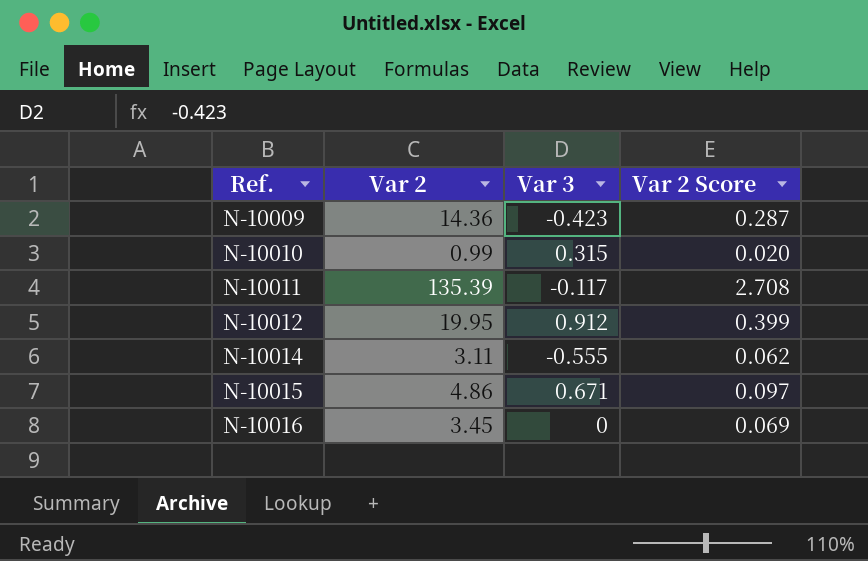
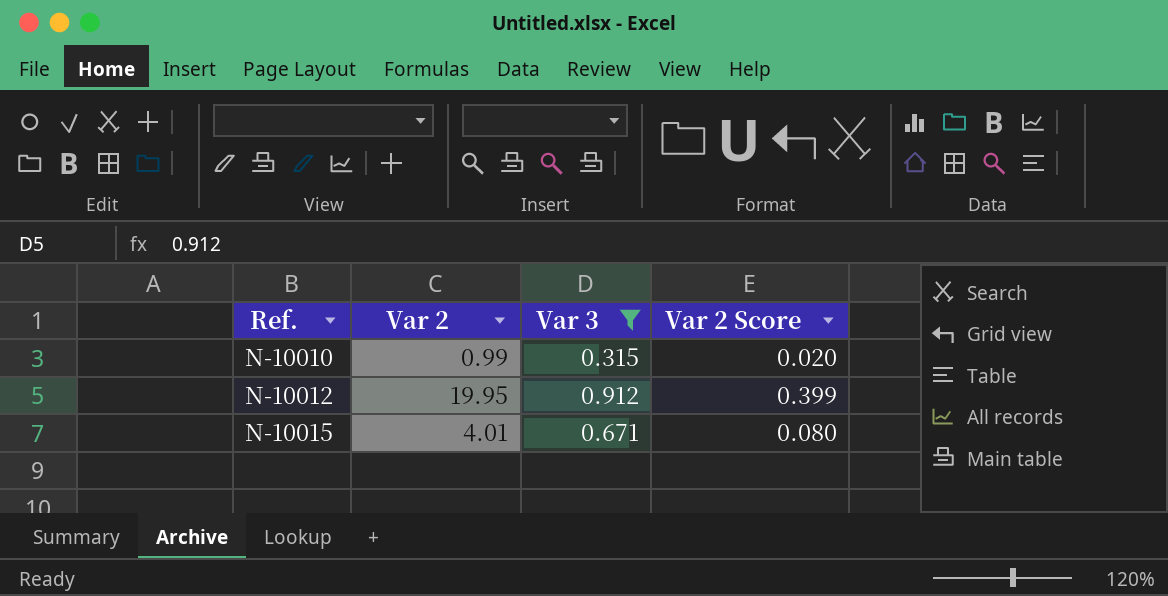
filter: none -> Var 3 >= 0.315
N-10015 | Var 2: 4.86 -> 4.01
N-10015 | Var 2 Score: 0.097 -> 0.080

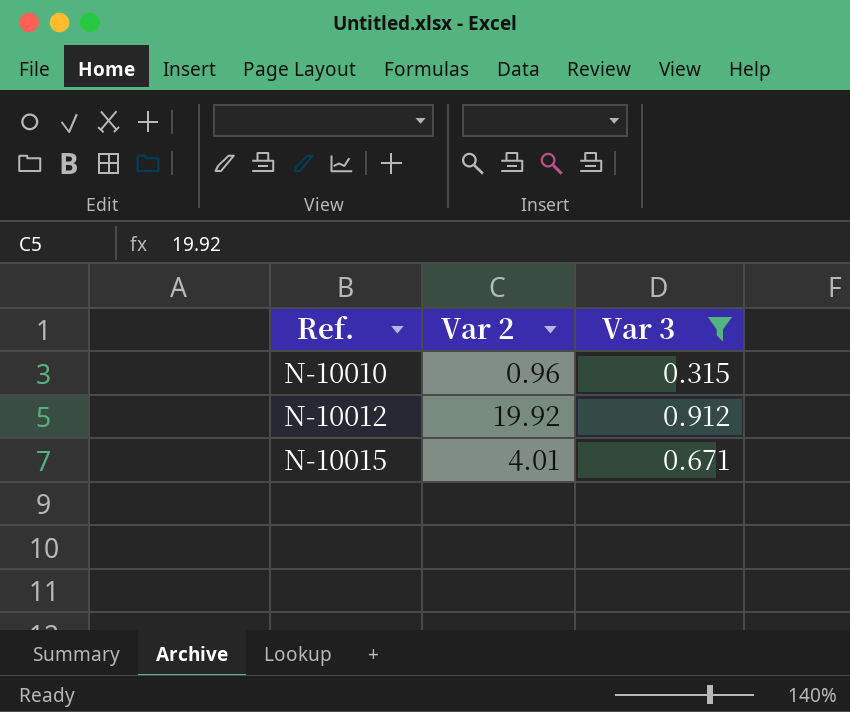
column Var 2 Score | formula: [Var 2] * 0.02 -> none
N-10010 | Var 2: 0.99 -> 0.96
N-10012 | Var 2: 19.95 -> 19.92

